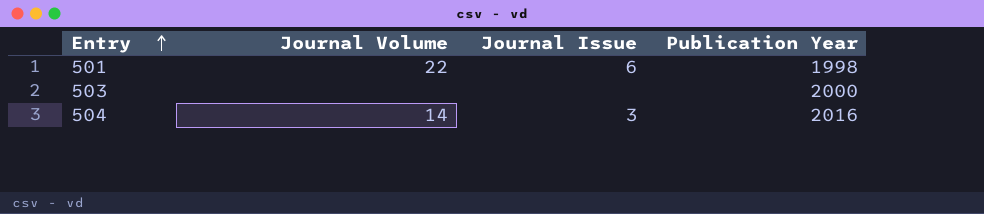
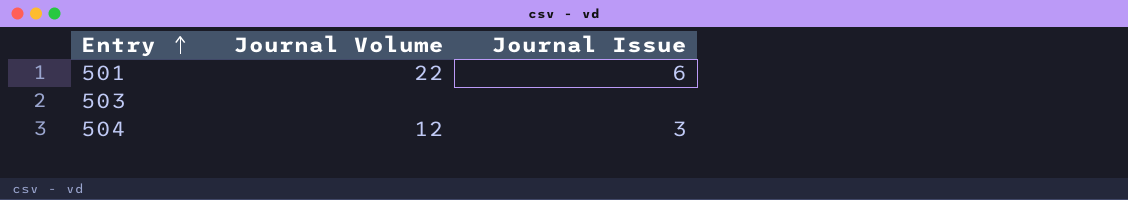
column Publication Year | position: 4 -> none
504 | Journal Volume: 14 -> 12

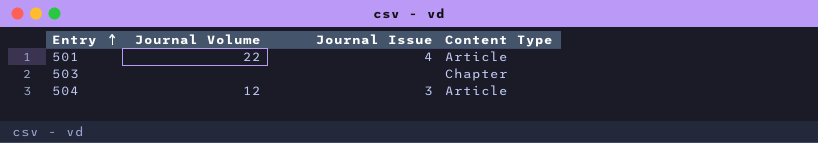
column Content Type | position: none -> 4
501 | Journal Issue: 6 -> 4

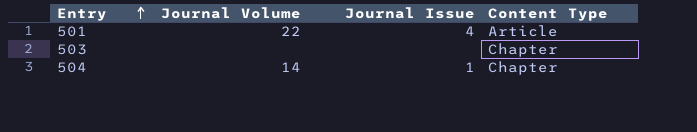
504 | Journal Volume: 12 -> 14
504 | Journal Issue: 3 -> 1
504 | Content Type: Article -> Chapter

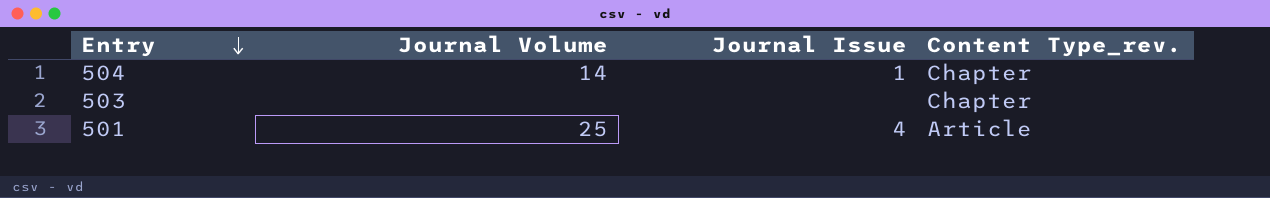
row order: Entry ascending -> Entry descending
column name: Content Type -> Content Type_rev.
501 | Journal Volume: 22 -> 25

